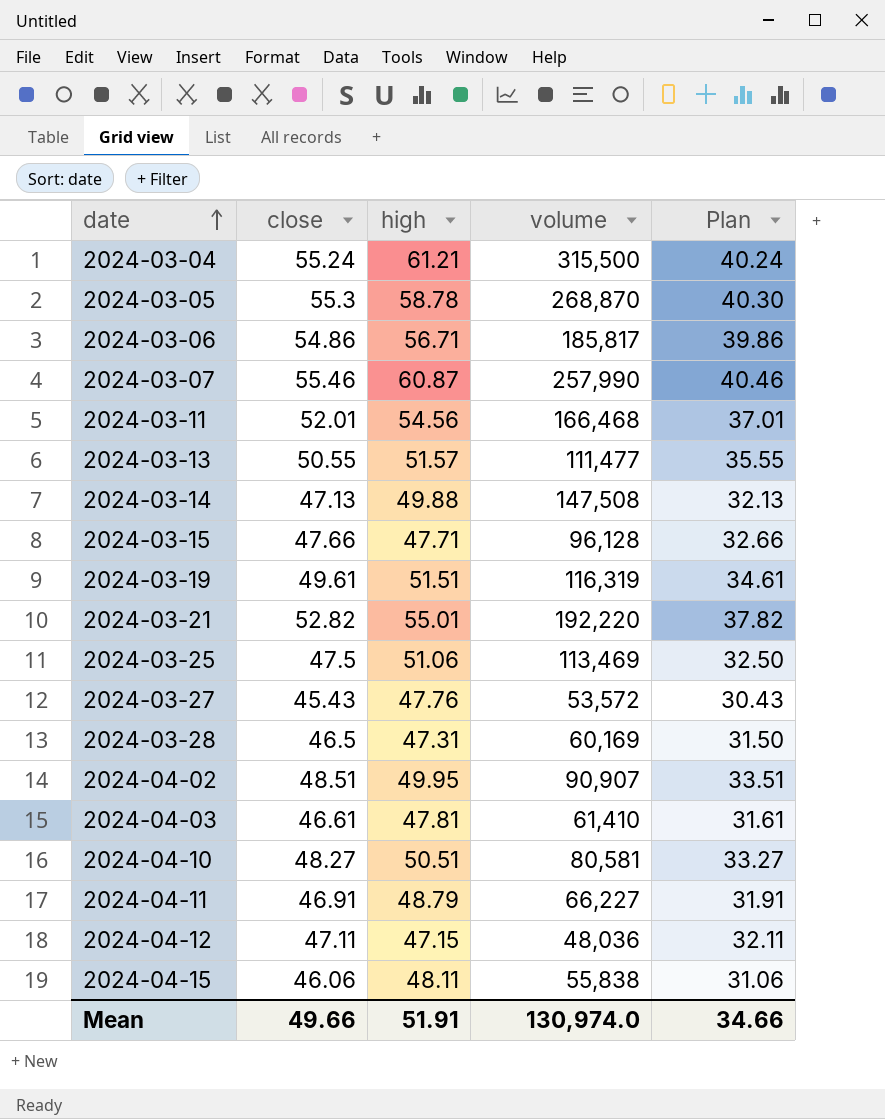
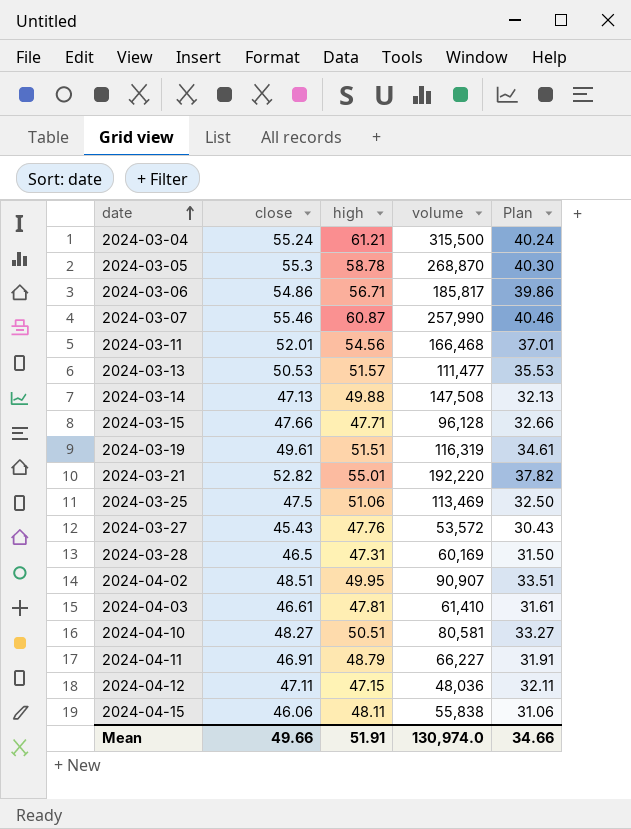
2024-03-13 | close: 50.55 -> 50.53
2024-03-13 | Plan: 35.55 -> 35.53

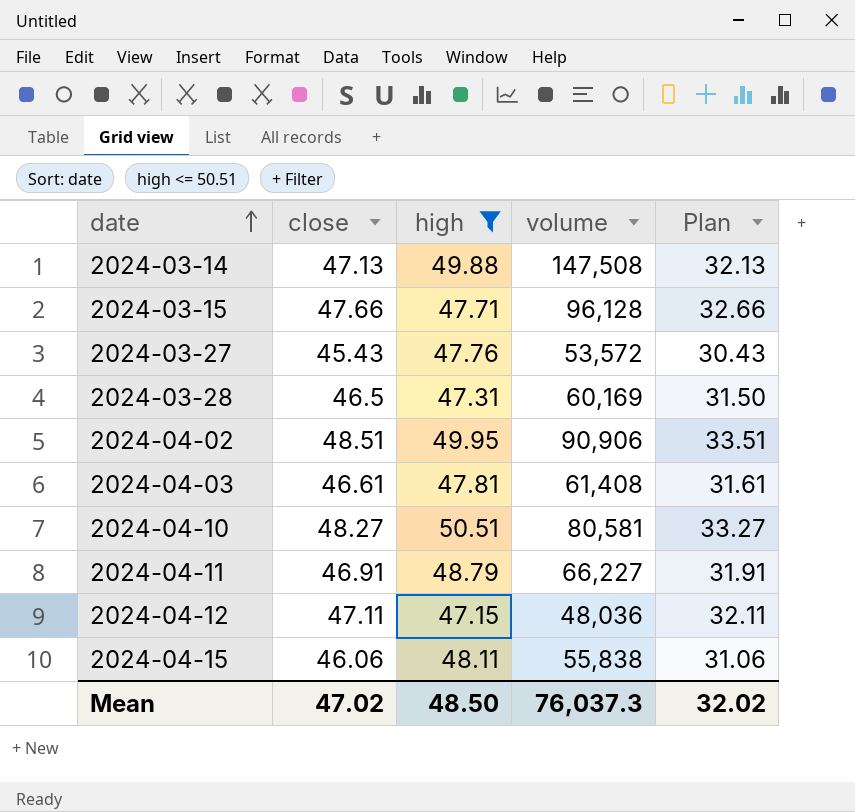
filter: none -> high <= 50.51
2024-04-02 | volume: 90,907 -> 90,906
2024-04-03 | volume: 61,410 -> 61,408
Mean | close: 49.66 -> 47.02
Mean | high: 51.91 -> 48.50
Mean | volume: 130,974.0 -> 76,037.3
Mean | Plan: 34.66 -> 32.02

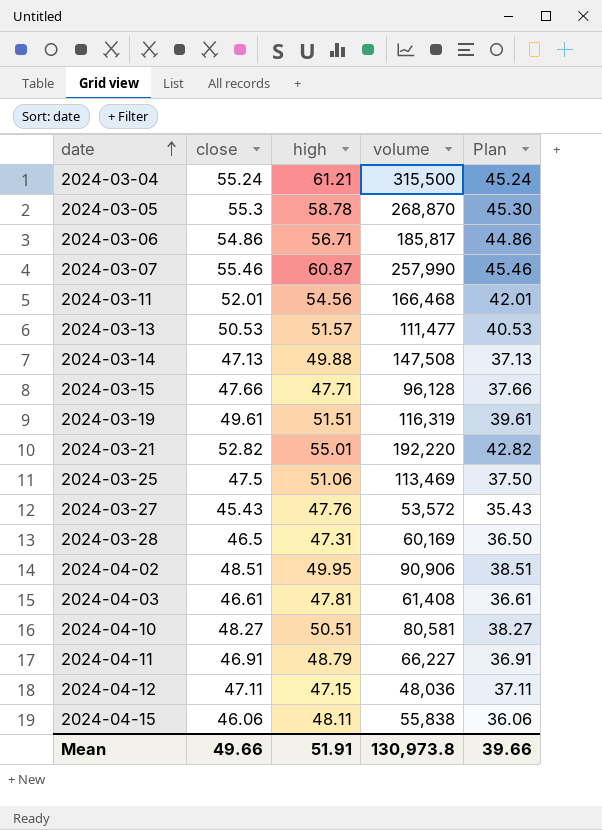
filter: high <= 50.51 -> none
column Plan | formula: [close] - 15 -> [close] - 10
Mean | close: 47.02 -> 49.66
Mean | high: 48.50 -> 51.91
Mean | volume: 76,037.3 -> 130,973.8
Mean | Plan: 32.02 -> 39.66

